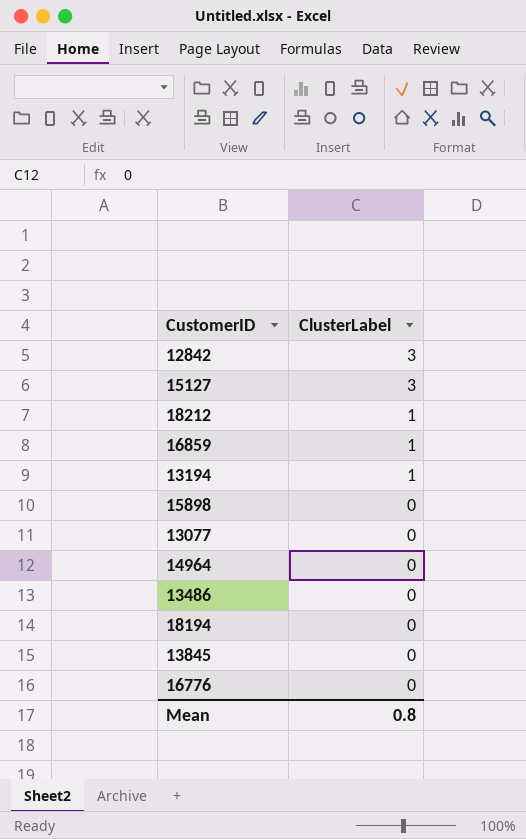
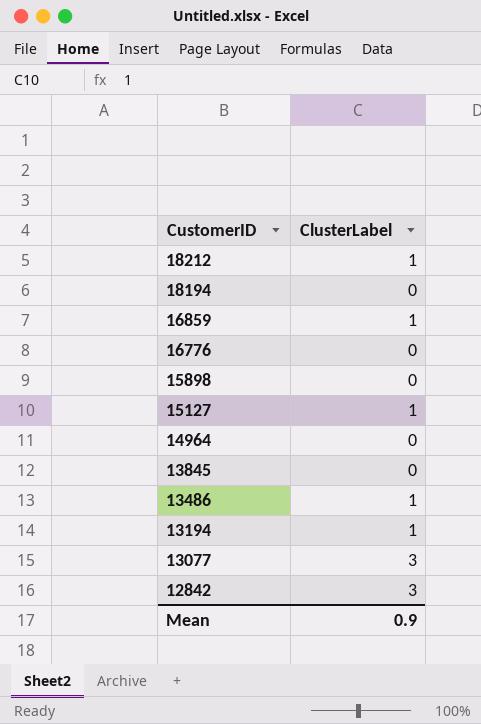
row order: ClusterLabel descending -> CustomerID descending
15127 | ClusterLabel: 3 -> 1
13486 | ClusterLabel: 0 -> 1
13077 | ClusterLabel: 0 -> 3
Mean | ClusterLabel: 0.8 -> 0.9

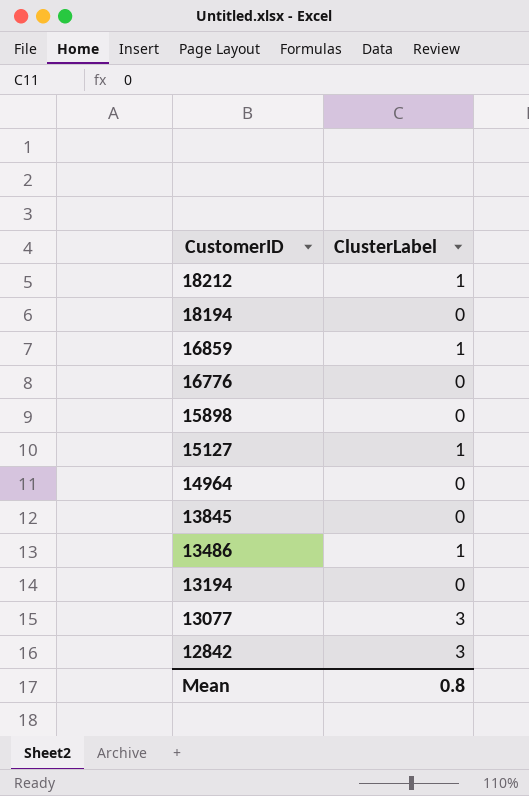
13194 | ClusterLabel: 1 -> 0
Mean | ClusterLabel: 0.9 -> 0.8

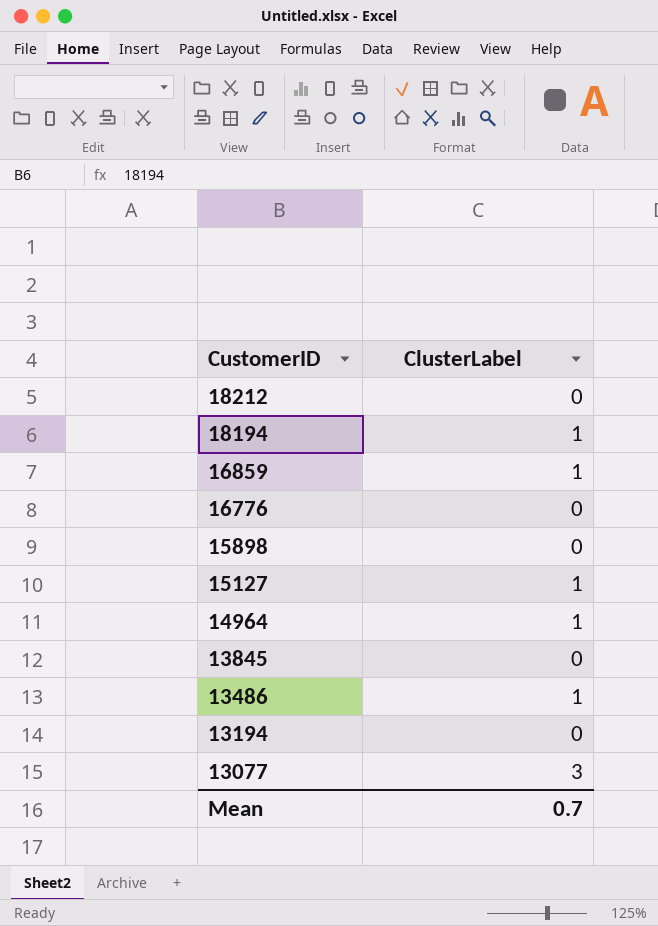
row 12842: 3 -> none
18212 | ClusterLabel: 1 -> 0
18194 | ClusterLabel: 0 -> 1
14964 | ClusterLabel: 0 -> 1
Mean | ClusterLabel: 0.8 -> 0.7

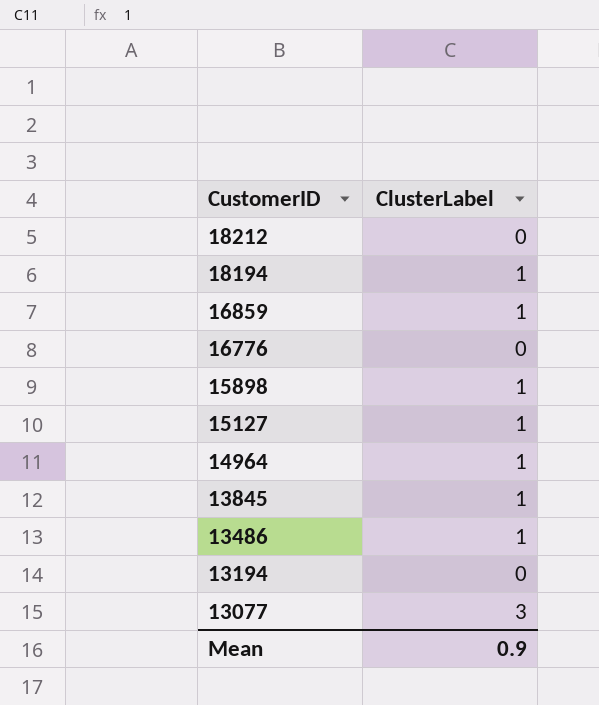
15898 | ClusterLabel: 0 -> 1
13845 | ClusterLabel: 0 -> 1
Mean | ClusterLabel: 0.7 -> 0.9

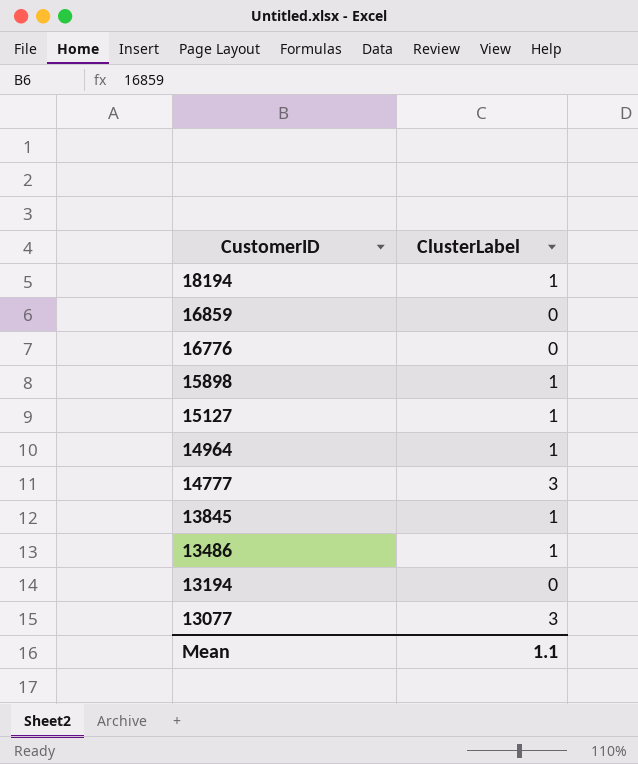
row 18212: 0 -> none
16859 | ClusterLabel: 1 -> 0
row 14777: none -> 3
Mean | ClusterLabel: 0.9 -> 1.1

